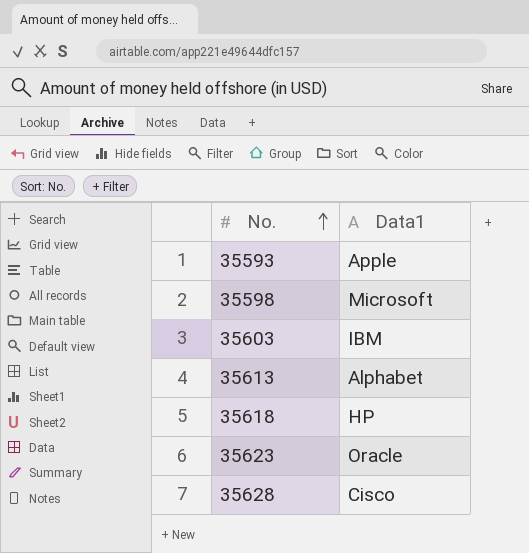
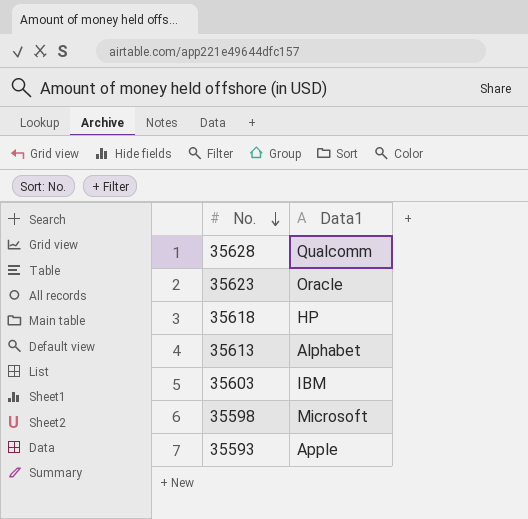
row order: No. ascending -> No. descending
35628 | Data1: Cisco -> Qualcomm

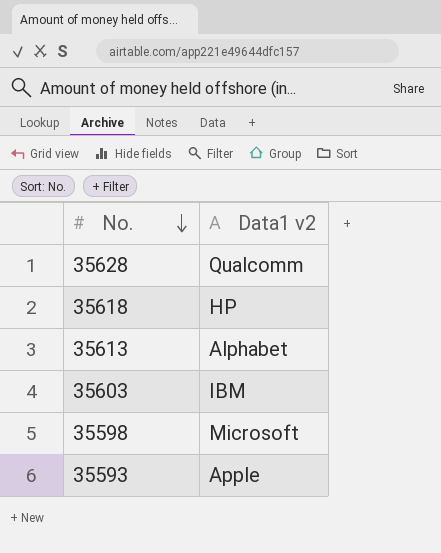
column name: Data1 -> Data1 v2
row 35623: Oracle -> none

